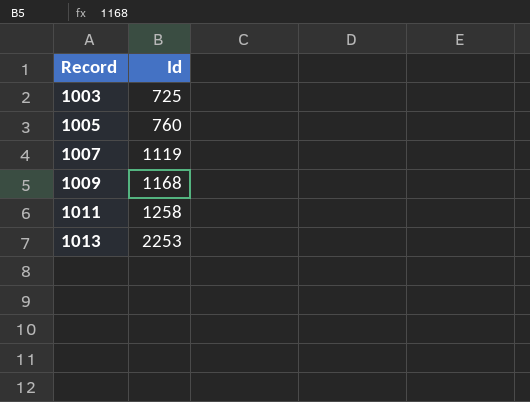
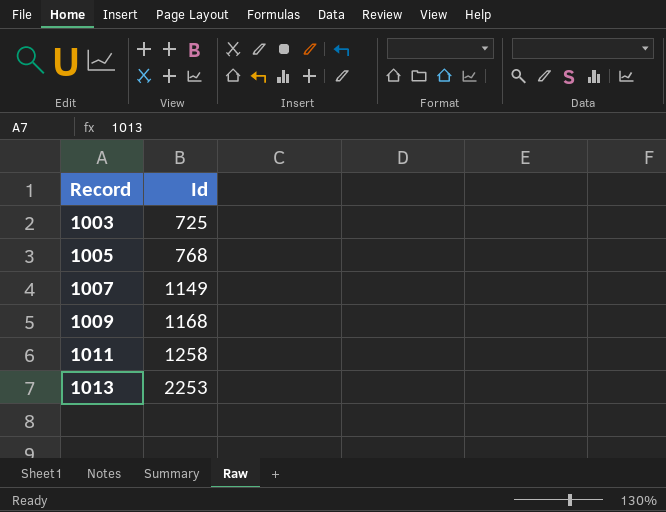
1005 | Id: 760 -> 768
1007 | Id: 1119 -> 1149

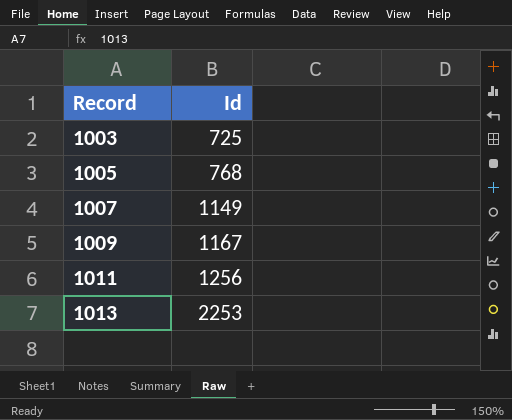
1009 | Id: 1168 -> 1167
1011 | Id: 1258 -> 1256

